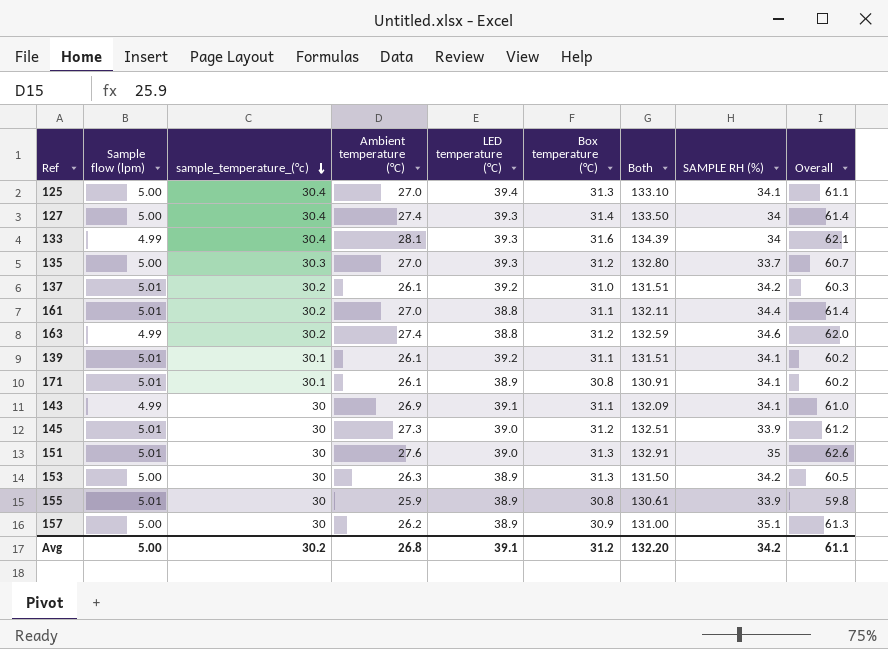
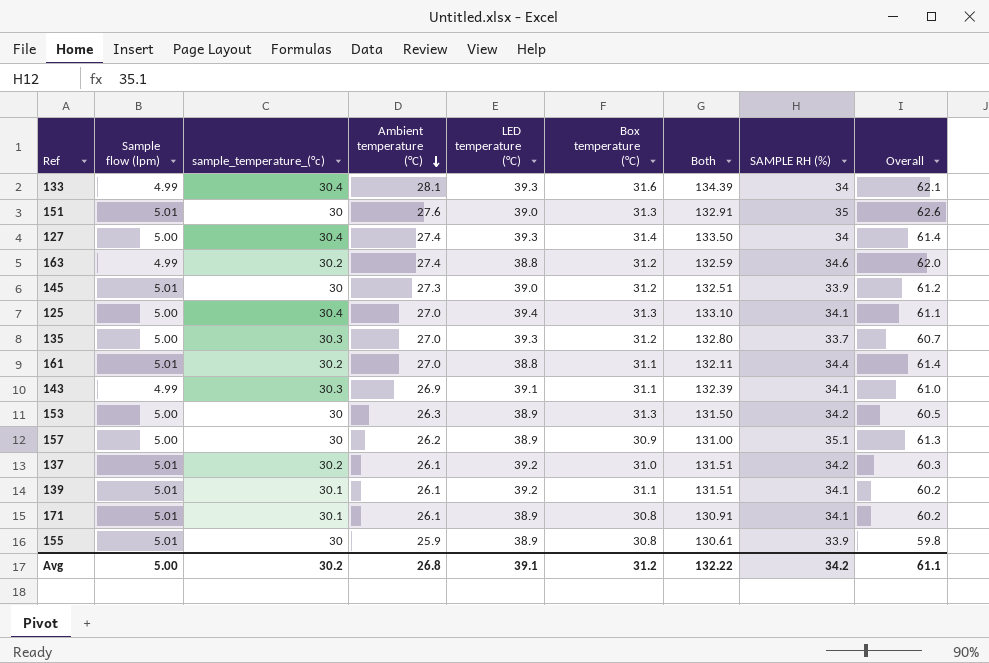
row order: sample_temperature_(°c) descending -> Ambient temperature (°C) descending
143 | sample_temperature_(°c): 30 -> 30.3
143 | Both: 132.09 -> 132.39
Avg | Both: 132.20 -> 132.22

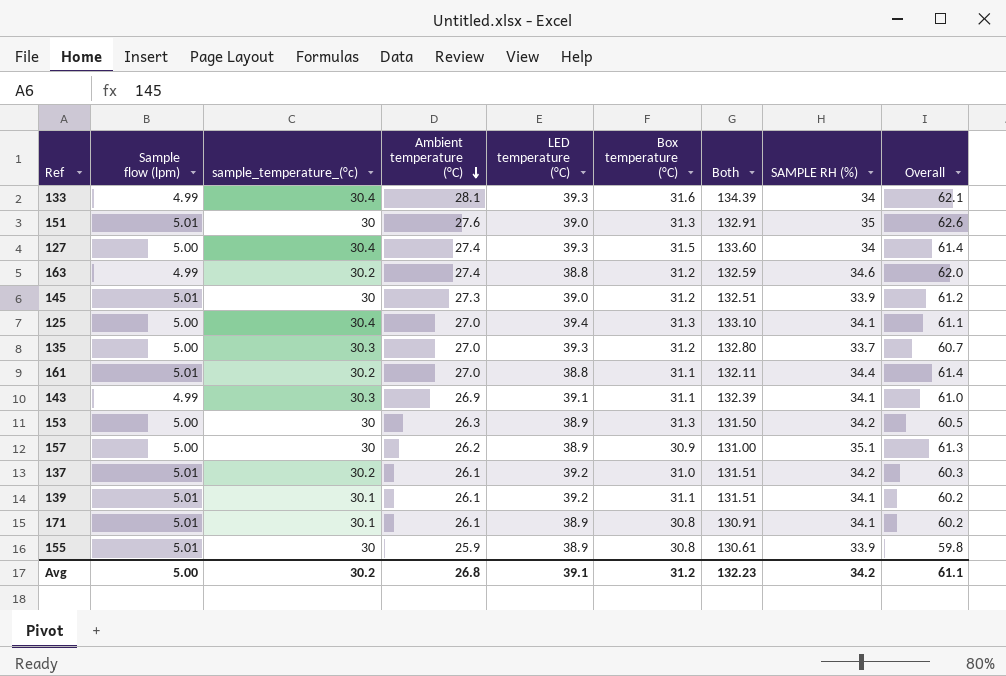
127 | Box temperature (°C): 31.4 -> 31.5
127 | Both: 133.50 -> 133.60
Avg | Both: 132.22 -> 132.23

